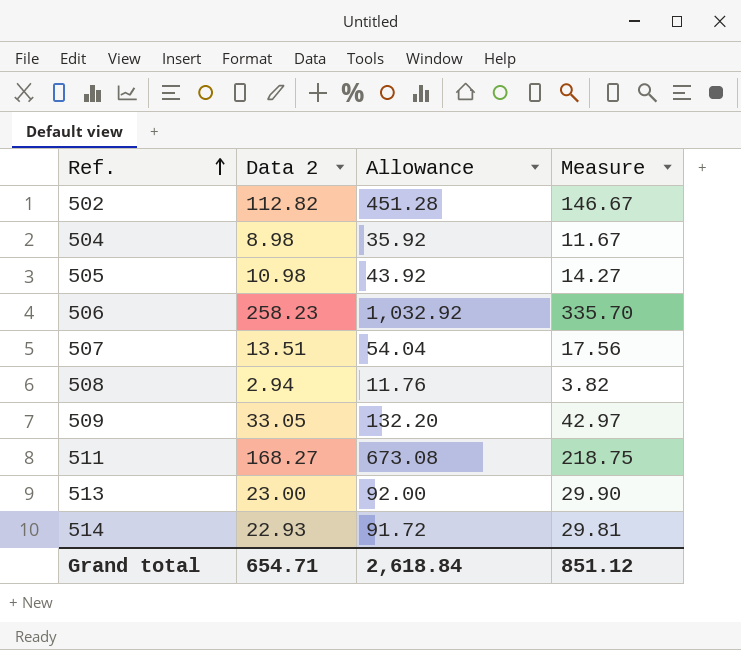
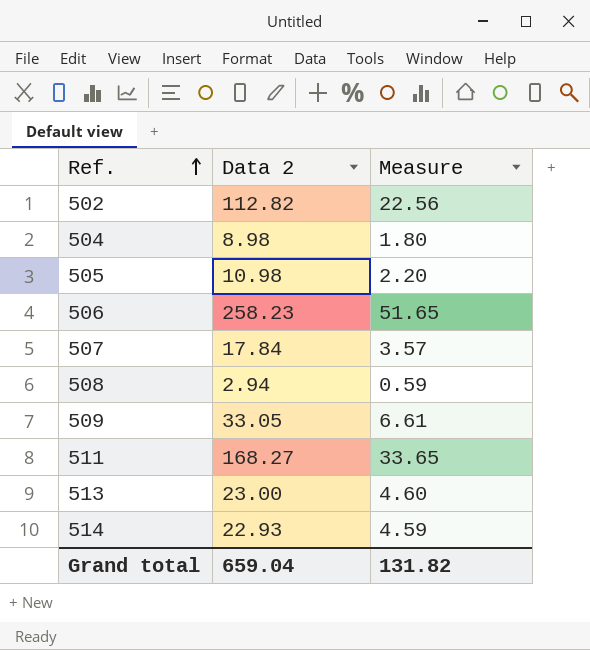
column Allowance | formula: [Data 2] * 4 -> none
column Measure | formula: [Data 2] * 1.3 -> [Data 2] * 0.2
507 | Data 2: 13.51 -> 17.84
Grand total | Data 2: 654.71 -> 659.04
Grand total | Measure: 851.12 -> 131.82

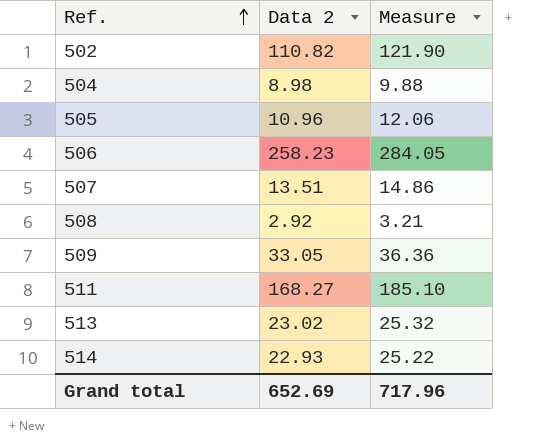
column Measure | formula: [Data 2] * 0.2 -> [Data 2] * 1.1
502 | Data 2: 112.82 -> 110.82
505 | Data 2: 10.98 -> 10.96
507 | Data 2: 17.84 -> 13.51
508 | Data 2: 2.94 -> 2.92
513 | Data 2: 23.00 -> 23.02
Grand total | Data 2: 659.04 -> 652.69
Grand total | Measure: 131.82 -> 717.96

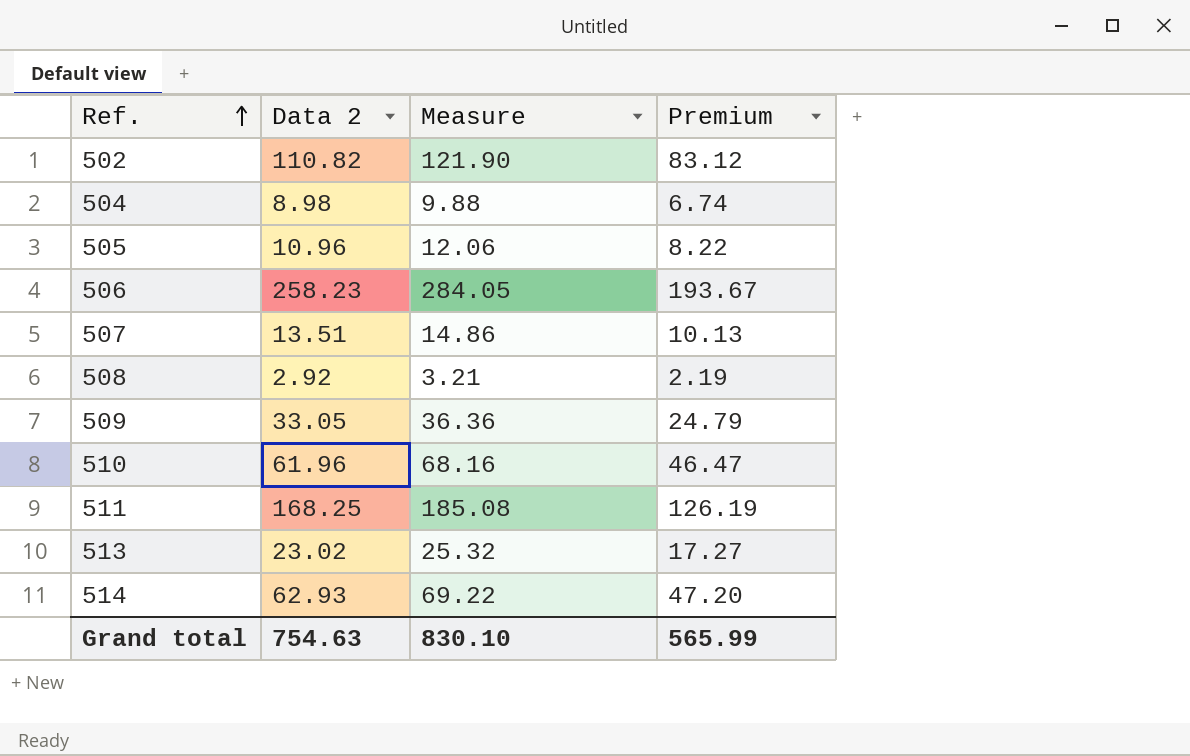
column Premium | formula: none -> [Data 2] * 0.75
row 510: none -> 61.96 | 68.16 | 46.47
511 | Data 2: 168.27 -> 168.25
511 | Measure: 185.10 -> 185.08
514 | Data 2: 22.93 -> 62.93
514 | Measure: 25.22 -> 69.22
Grand total | Data 2: 652.69 -> 754.63
Grand total | Measure: 717.96 -> 830.10

